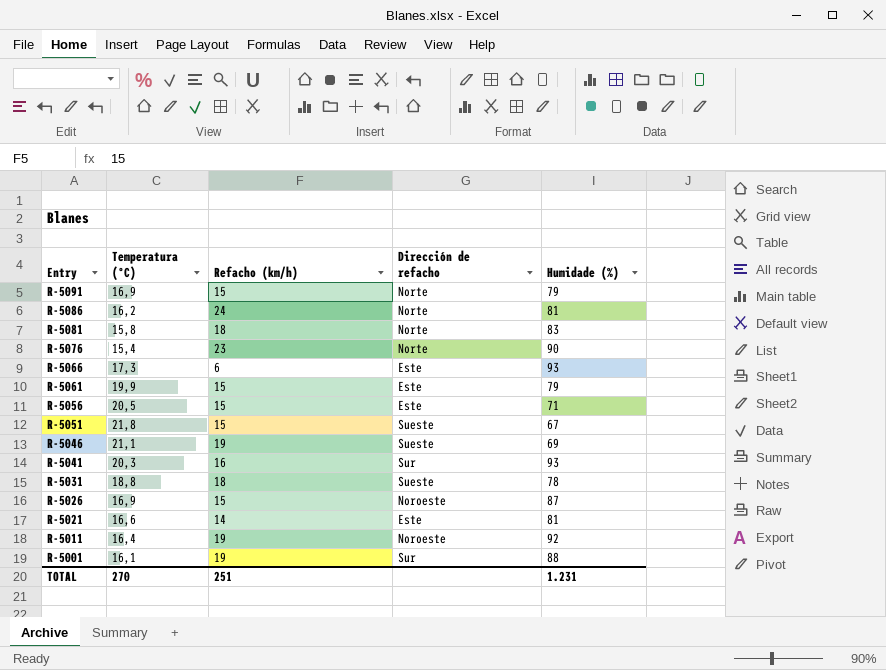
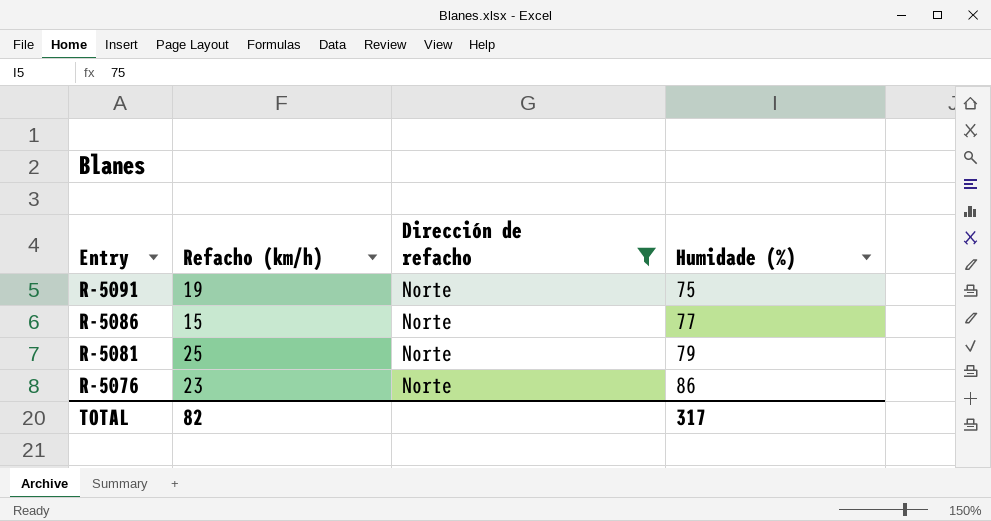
filter: none -> Dirección de refacho = Norte
column Temperatura (ºC) | position: 2 -> none
R-5091 | Refacho (km/h): 15 -> 19
R-5091 | Humidade (%): 79 -> 75
R-5086 | Refacho (km/h): 24 -> 15
R-5086 | Humidade (%): 81 -> 77
R-5081 | Refacho (km/h): 18 -> 25
R-5081 | Humidade (%): 83 -> 79
R-5076 | Humidade (%): 90 -> 86
TOTAL | Refacho (km/h): 251 -> 82
TOTAL | Humidade (%): 1.231 -> 317

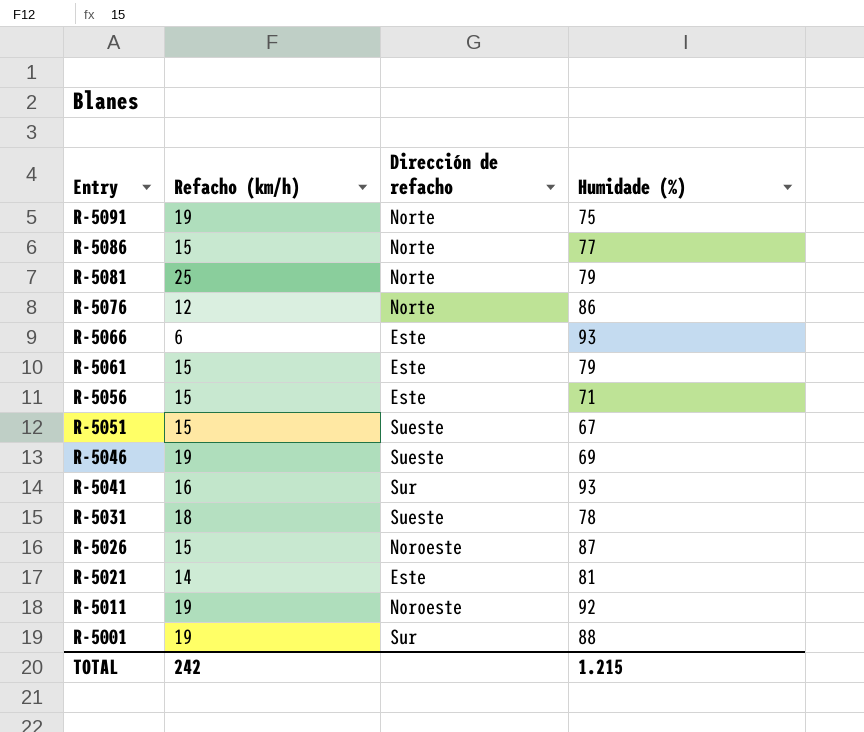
filter: Dirección de refacho = Norte -> none
R-5076 | Refacho (km/h): 23 -> 12
TOTAL | Refacho (km/h): 82 -> 242
TOTAL | Humidade (%): 317 -> 1.215

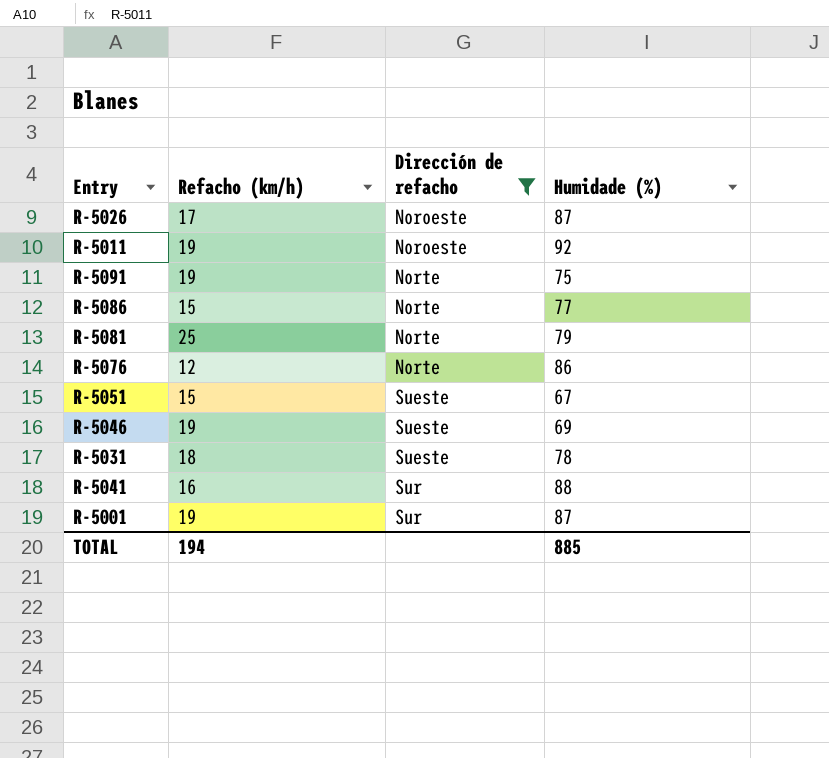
filter: none -> Dirección de refacho != Este
row order: Entry descending -> Dirección de refacho ascending
R-5026 | Refacho (km/h): 15 -> 17
R-5041 | Humidade (%): 93 -> 88
R-5001 | Humidade (%): 88 -> 87
TOTAL | Refacho (km/h): 242 -> 194
TOTAL | Humidade (%): 1.215 -> 885

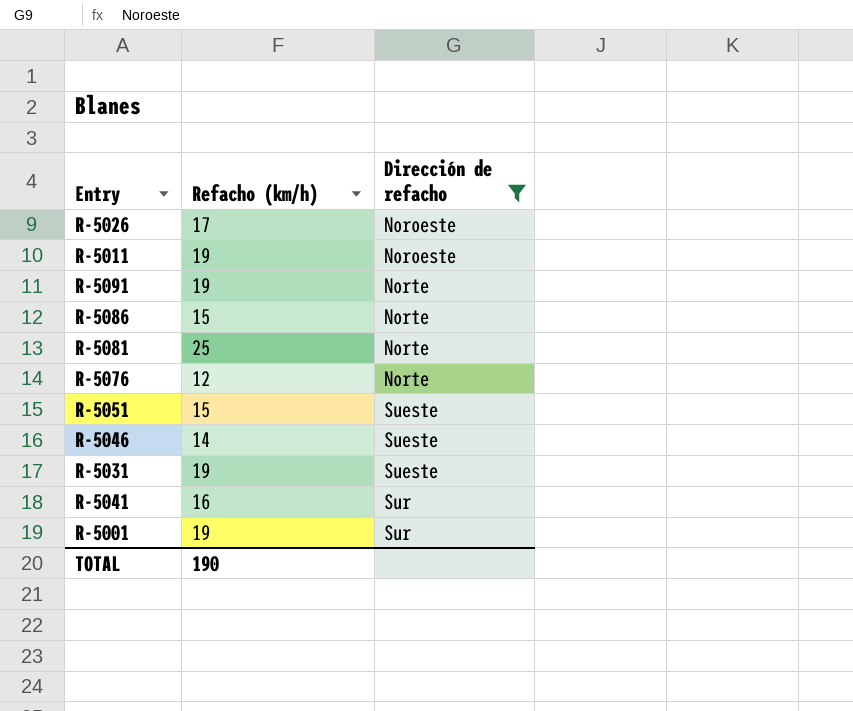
column Humidade (%) | position: 4 -> none
R-5046 | Refacho (km/h): 19 -> 14
R-5031 | Refacho (km/h): 18 -> 19
TOTAL | Refacho (km/h): 194 -> 190

